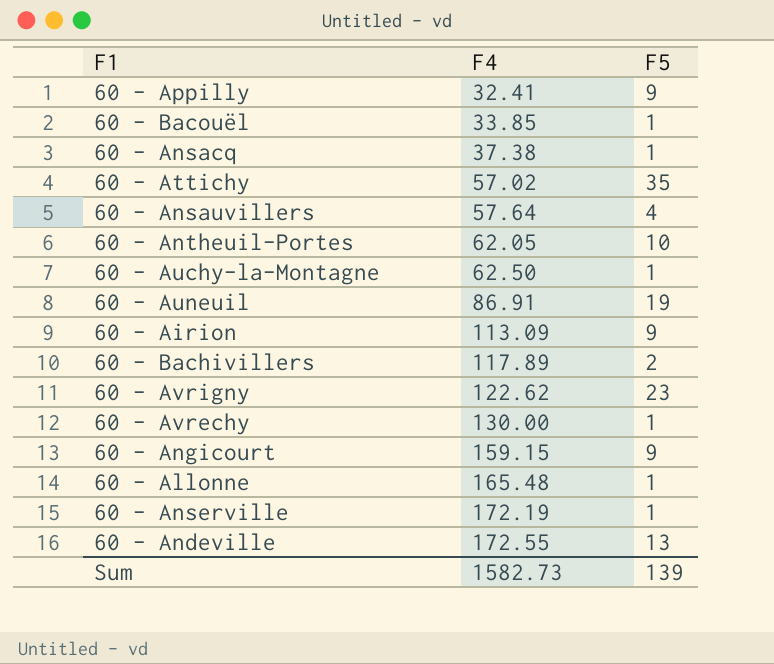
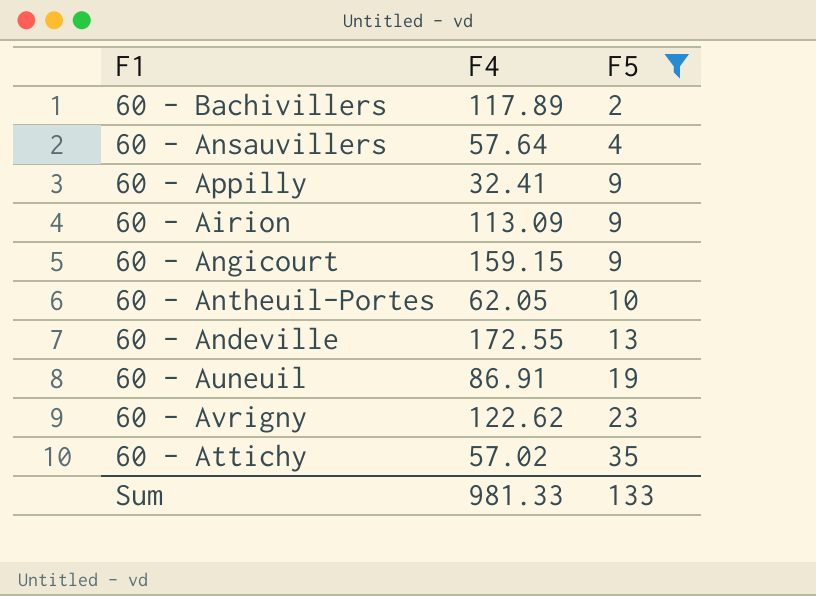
filter: none -> F5 != 1
row order: F4 ascending -> F5 ascending
Sum | F4: 1582.73 -> 981.33
Sum | F5: 139 -> 133

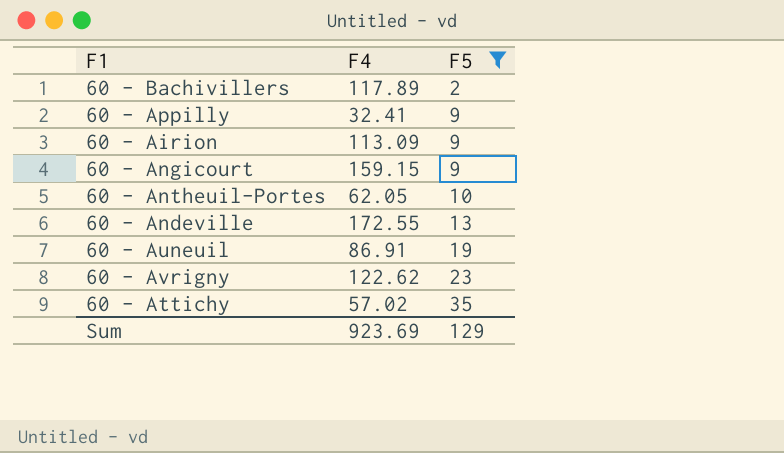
row 60 - Ansauvillers: 57.64 | 4 -> none
Sum | F4: 981.33 -> 923.69
Sum | F5: 133 -> 129

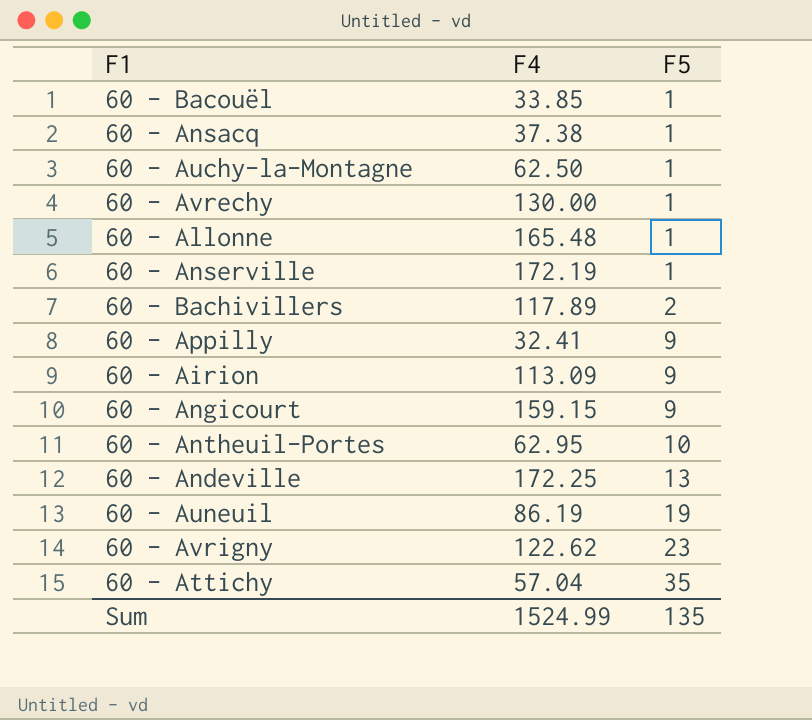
filter: F5 != 1 -> none
60 - Antheuil-Portes | F4: 62.05 -> 62.95
60 - Andeville | F4: 172.55 -> 172.25
60 - Auneuil | F4: 86.91 -> 86.19
60 - Attichy | F4: 57.02 -> 57.04
Sum | F4: 923.69 -> 1524.99
Sum | F5: 129 -> 135

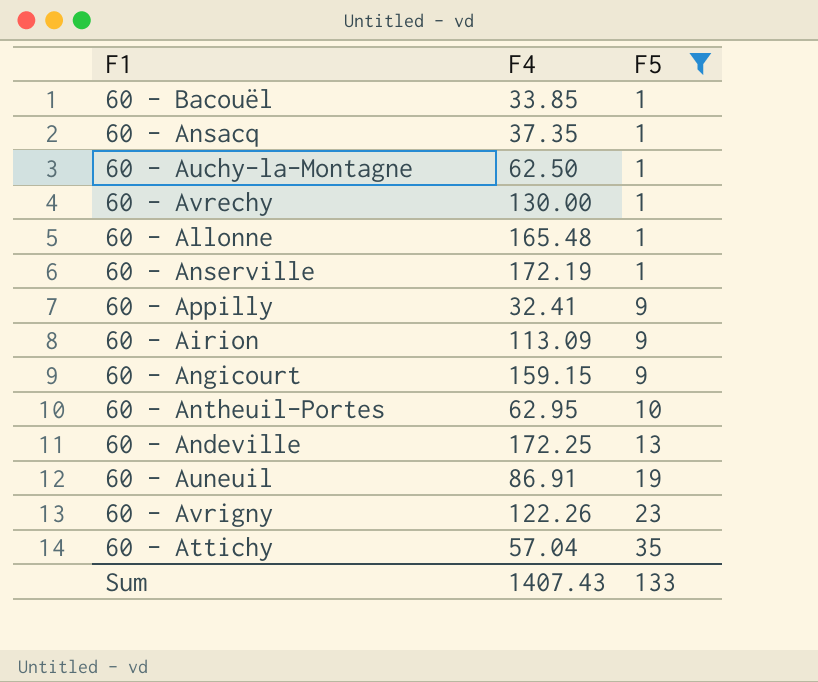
filter: none -> F5 != 2
60 - Ansacq | F4: 37.38 -> 37.35
60 - Auneuil | F4: 86.19 -> 86.91
60 - Avrigny | F4: 122.62 -> 122.26
Sum | F4: 1524.99 -> 1407.43
Sum | F5: 135 -> 133

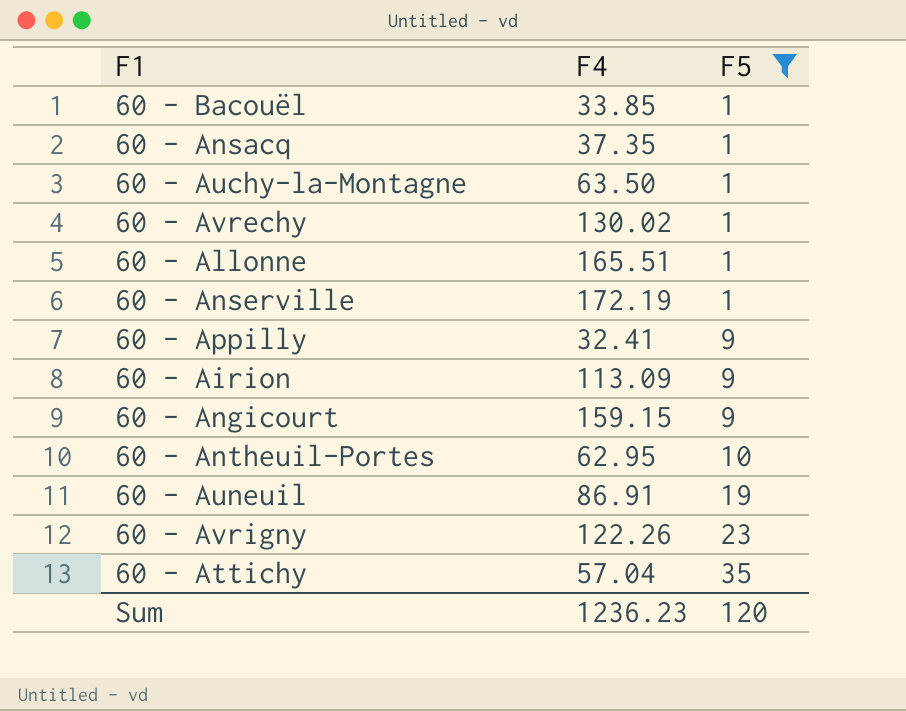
row 60 - Andeville: 172.25 | 13 -> none
60 - Auchy-la-Montagne | F4: 62.50 -> 63.50
60 - Avrechy | F4: 130.00 -> 130.02
60 - Allonne | F4: 165.48 -> 165.51
Sum | F4: 1407.43 -> 1236.23
Sum | F5: 133 -> 120

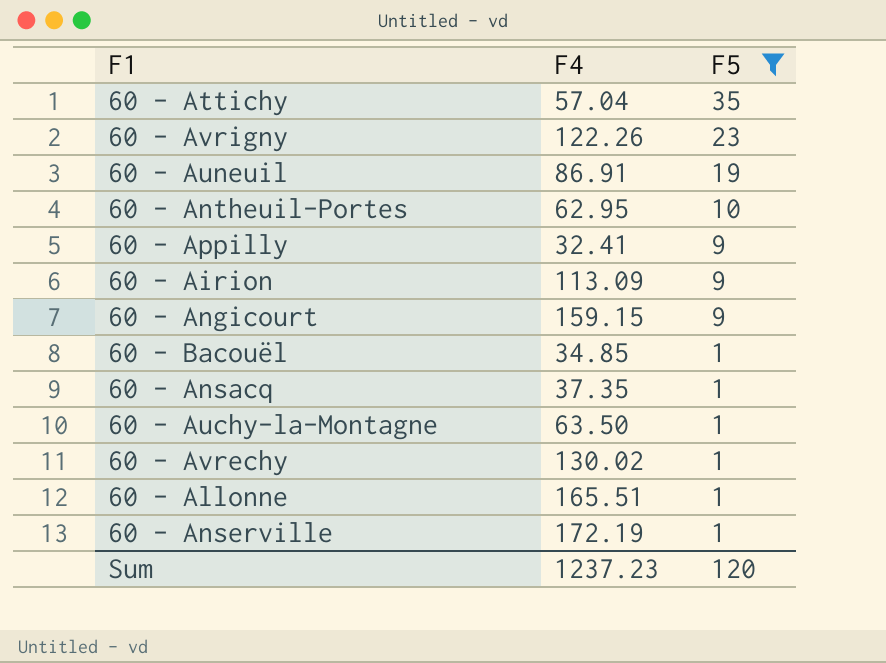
row order: F5 ascending -> F5 descending
60 - Bacouël | F4: 33.85 -> 34.85
Sum | F4: 1236.23 -> 1237.23

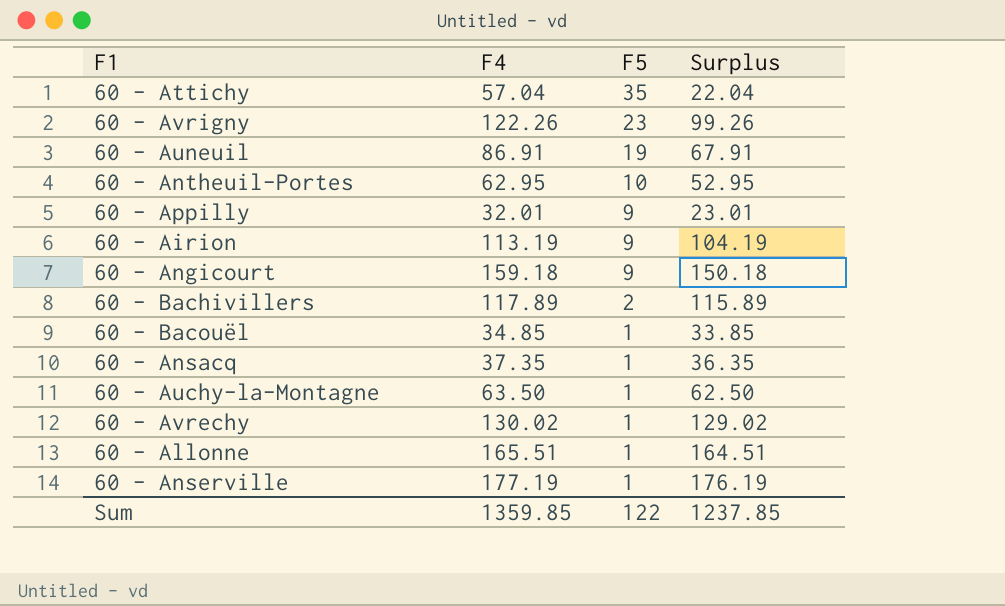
filter: F5 != 2 -> none
column Surplus | formula: none -> [F4] - [F5]
60 - Appilly | F4: 32.41 -> 32.01
60 - Airion | F4: 113.09 -> 113.19
60 - Angicourt | F4: 159.15 -> 159.18
60 - Anserville | F4: 172.19 -> 177.19
Sum | F4: 1237.23 -> 1359.85
Sum | F5: 120 -> 122

